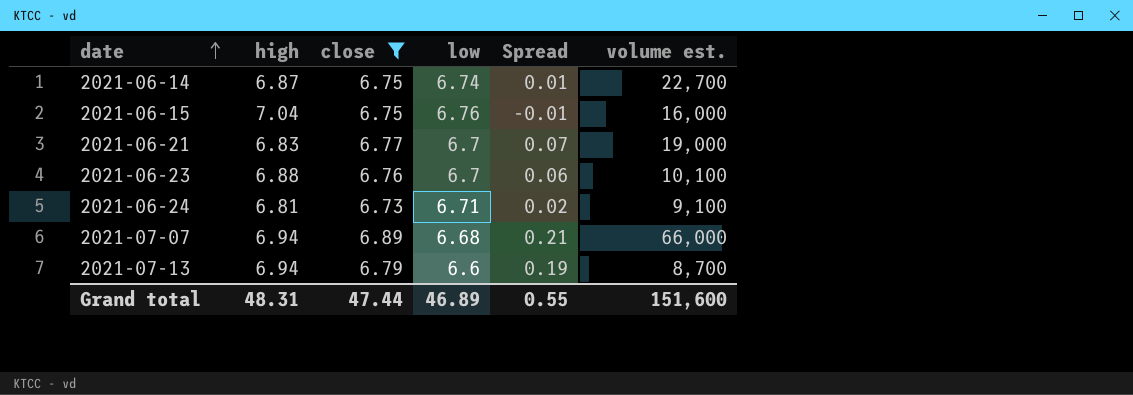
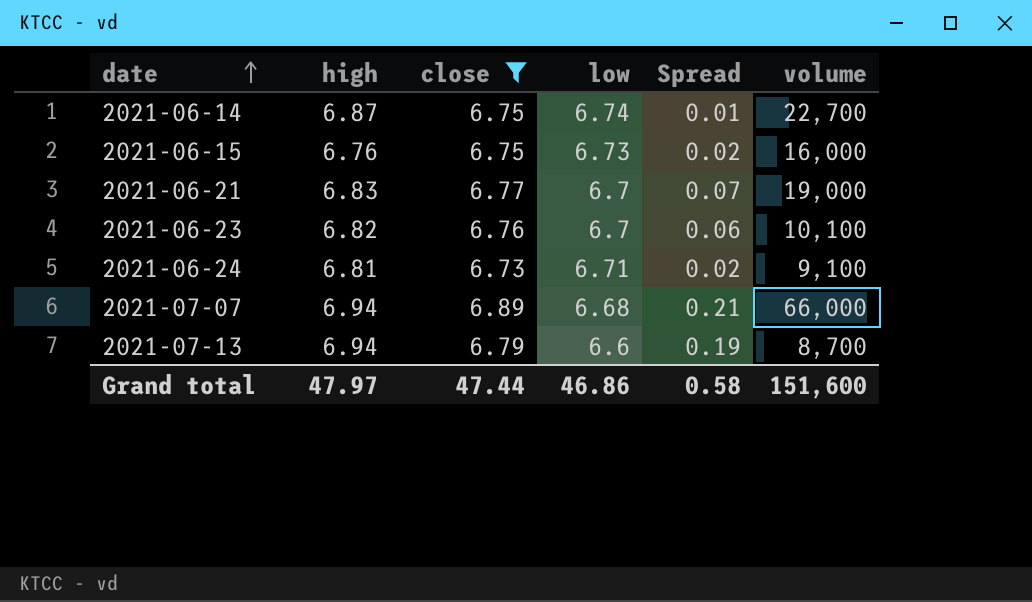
column name: volume est. -> volume
2021-06-15 | high: 7.04 -> 6.76
2021-06-15 | low: 6.76 -> 6.73
2021-06-15 | Spread: -0.01 -> 0.02
2021-06-23 | high: 6.88 -> 6.82
Grand total | high: 48.31 -> 47.97
Grand total | low: 46.89 -> 46.86
Grand total | Spread: 0.55 -> 0.58

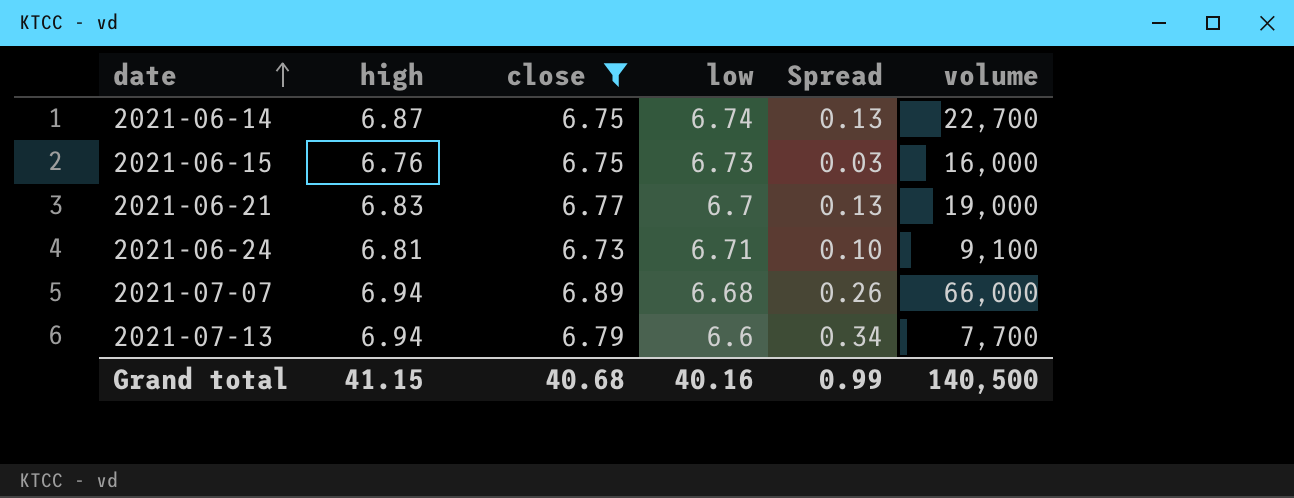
column Spread | formula: [close] - [low] -> [high] - [low]
row 2021-06-23: 6.82 | 6.76 | 6.7 | 0.06 | 10,100 -> none
2021-07-13 | volume: 8,700 -> 7,700
Grand total | high: 47.97 -> 41.15
Grand total | close: 47.44 -> 40.68
Grand total | low: 46.86 -> 40.16
Grand total | Spread: 0.58 -> 0.99
Grand total | volume: 151,600 -> 140,500

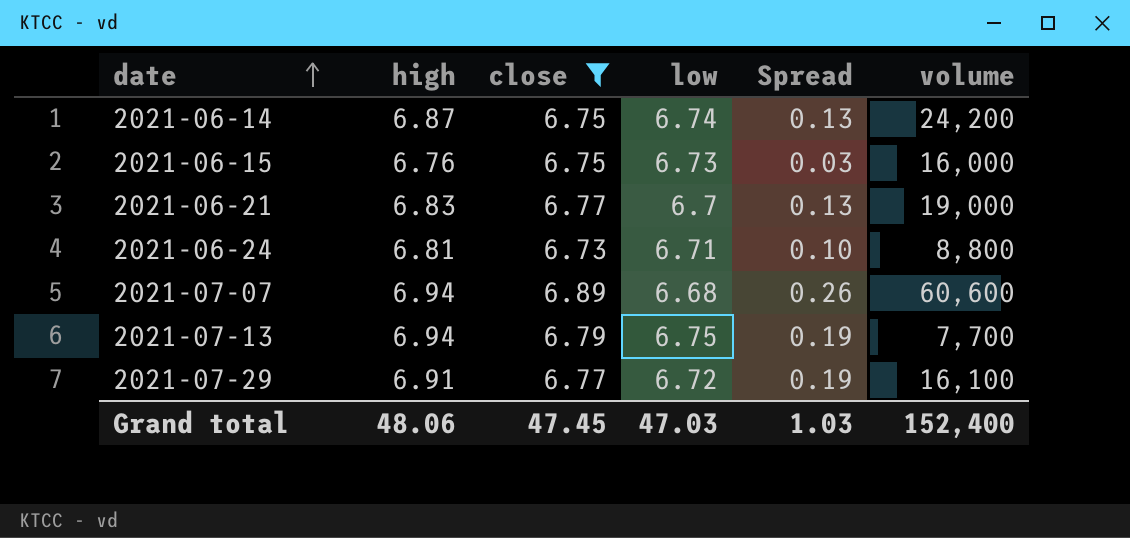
2021-06-14 | volume: 22,700 -> 24,200
2021-06-24 | volume: 9,100 -> 8,800
2021-07-07 | volume: 66,000 -> 60,600
2021-07-13 | low: 6.6 -> 6.75
2021-07-13 | Spread: 0.34 -> 0.19
row 2021-07-29: none -> 6.91 | 6.77 | 6.72 | 0.19 | 16,100
Grand total | high: 41.15 -> 48.06
Grand total | close: 40.68 -> 47.45
Grand total | low: 40.16 -> 47.03
Grand total | Spread: 0.99 -> 1.03
Grand total | volume: 140,500 -> 152,400

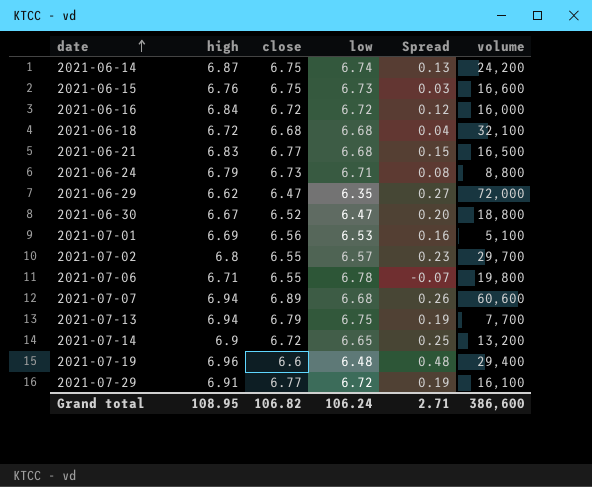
filter: close >= 6.73 -> none
2021-06-15 | volume: 16,000 -> 16,600
2021-06-21 | low: 6.7 -> 6.68
2021-06-21 | Spread: 0.13 -> 0.15
2021-06-21 | volume: 19,000 -> 16,500
2021-06-24 | high: 6.81 -> 6.79
2021-06-24 | Spread: 0.10 -> 0.08
Grand total | high: 48.06 -> 108.95
Grand total | close: 47.45 -> 106.82
Grand total | low: 47.03 -> 106.24
Grand total | Spread: 1.03 -> 2.71
Grand total | volume: 152,400 -> 386,600

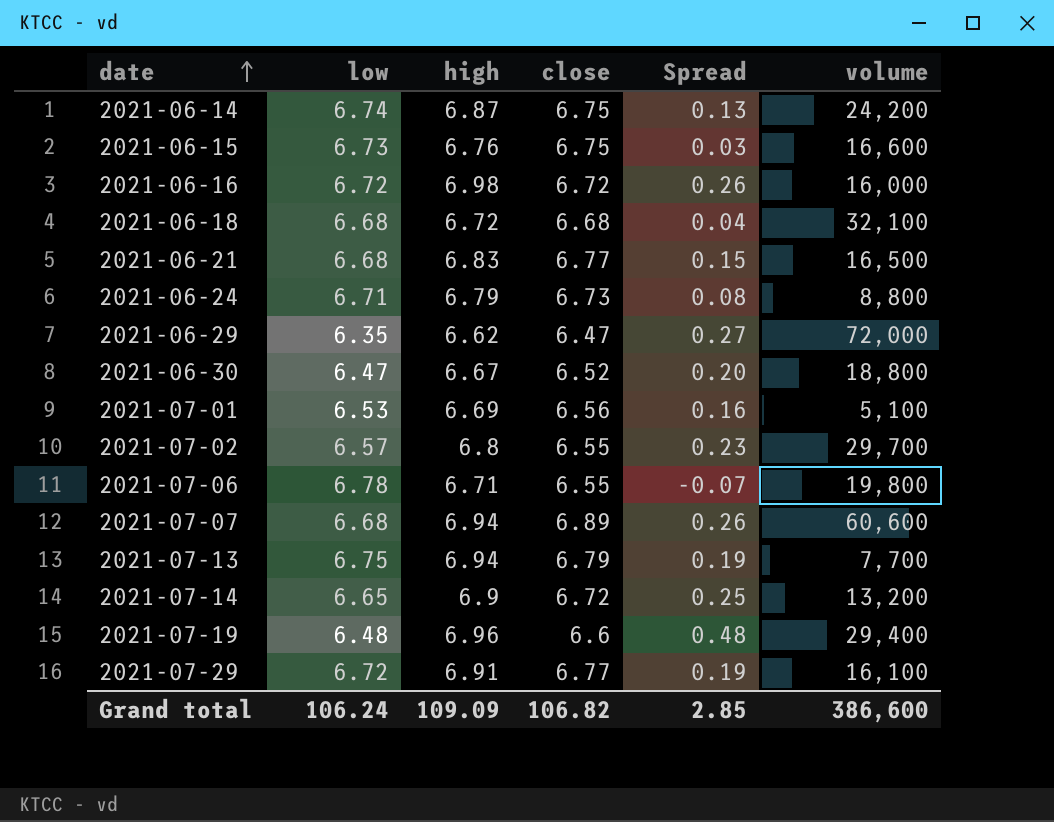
column low | position: 4 -> 2
2021-06-16 | high: 6.84 -> 6.98
2021-06-16 | Spread: 0.12 -> 0.26
Grand total | high: 108.95 -> 109.09
Grand total | Spread: 2.71 -> 2.85

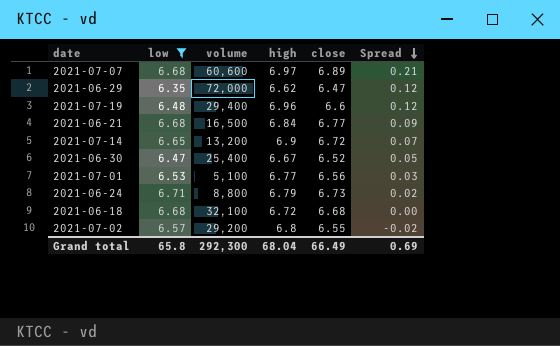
filter: none -> low <= 6.71
row order: date ascending -> Spread descending
column volume | position: 6 -> 3
column Spread | formula: [high] - [low] -> [close] - [low]
2021-07-07 | high: 6.94 -> 6.97
2021-06-21 | high: 6.83 -> 6.84
2021-06-30 | volume: 18,800 -> 25,400
2021-07-01 | high: 6.69 -> 6.77
2021-07-02 | volume: 29,700 -> 29,200
Grand total | low: 106.24 -> 65.8
Grand total | volume: 386,600 -> 292,300
Grand total | high: 109.09 -> 68.04
Grand total | close: 106.82 -> 66.49
Grand total | Spread: 2.85 -> 0.69

